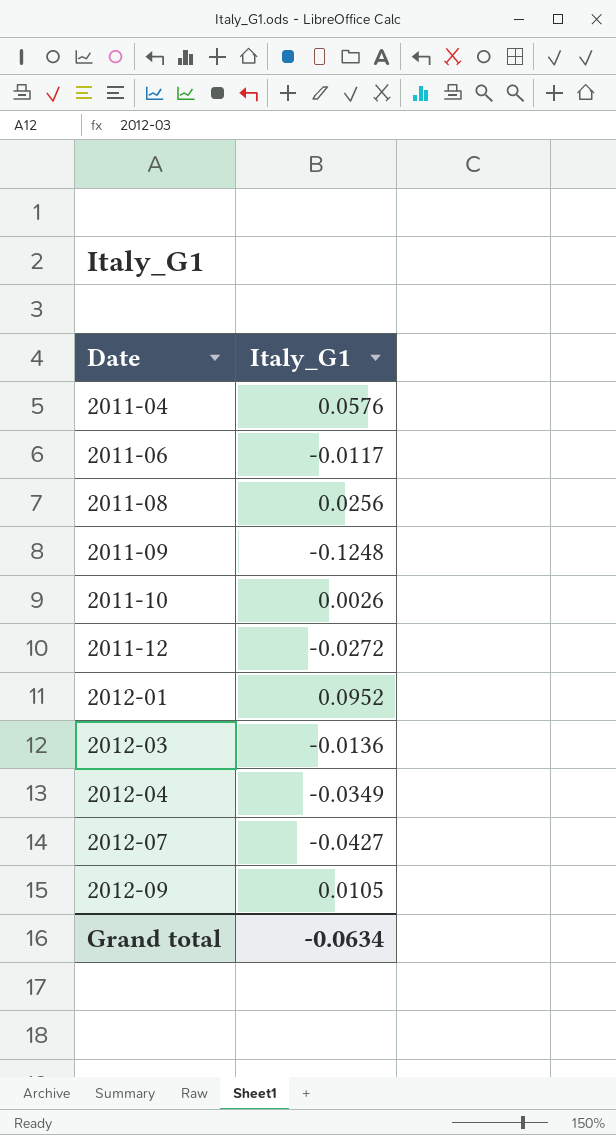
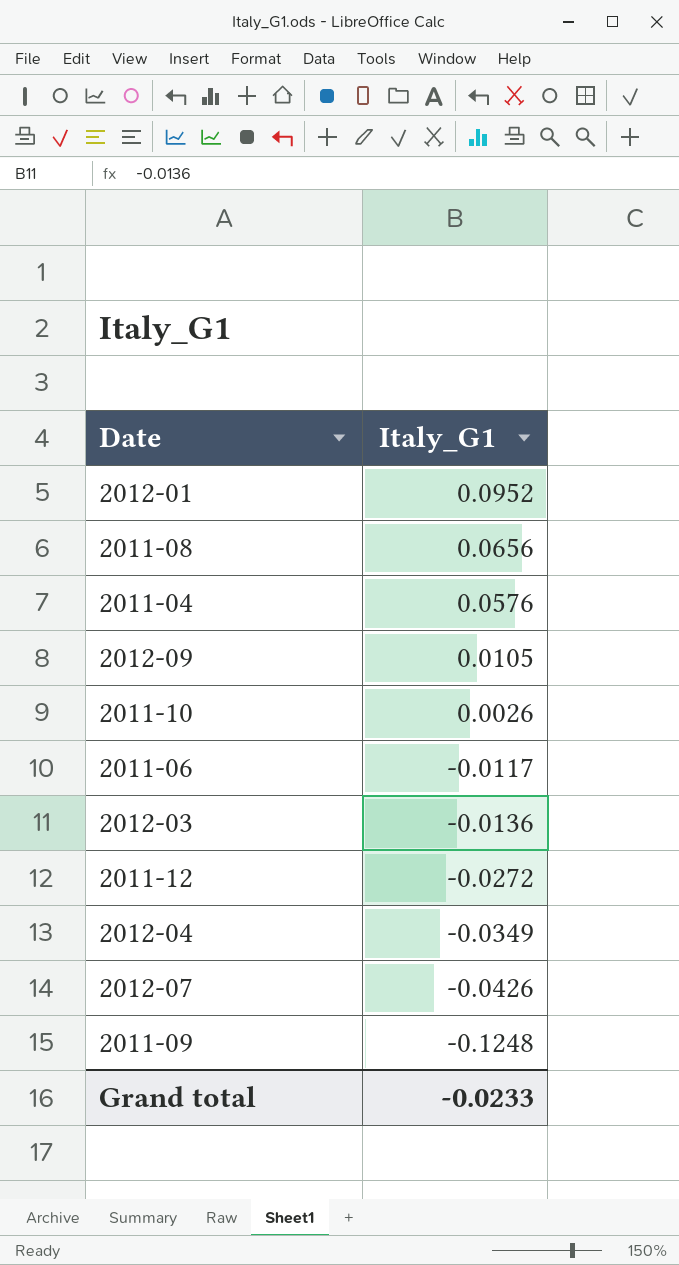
row order: Date ascending -> Italy_G1 descending
2011-08 | Italy_G1: 0.0256 -> 0.0656
2012-07 | Italy_G1: -0.0427 -> -0.0426
Grand total | Italy_G1: -0.0634 -> -0.0233

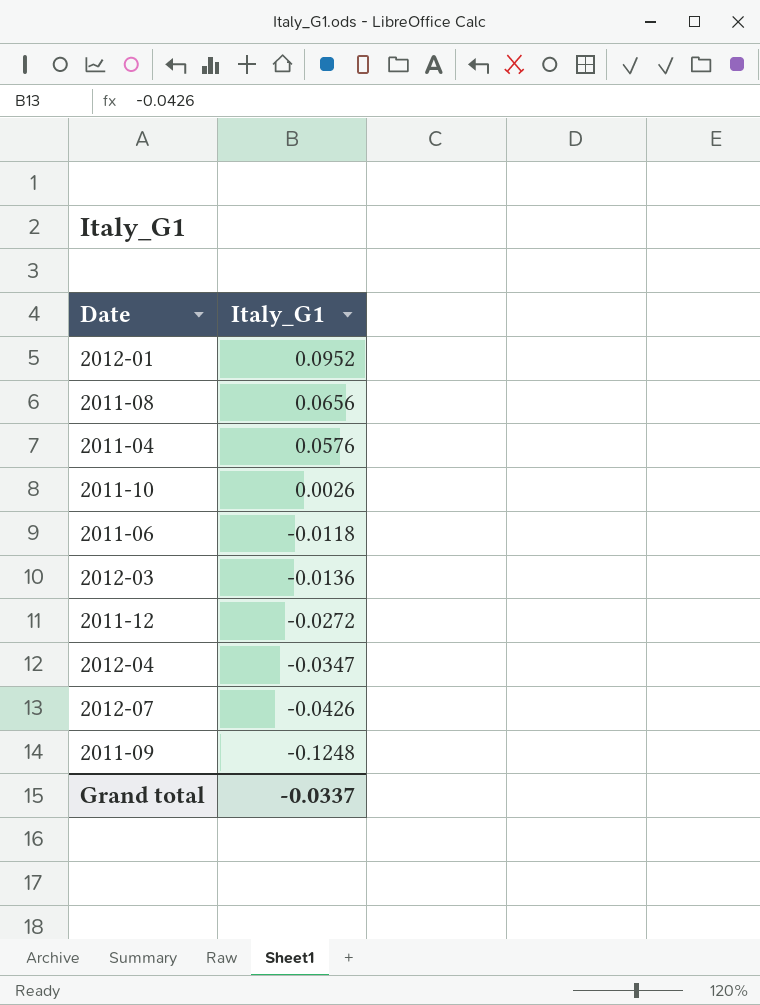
row 2012-09: 0.0105 -> none
2011-06 | Italy_G1: -0.0117 -> -0.0118
2012-04 | Italy_G1: -0.0349 -> -0.0347
Grand total | Italy_G1: -0.0233 -> -0.0337

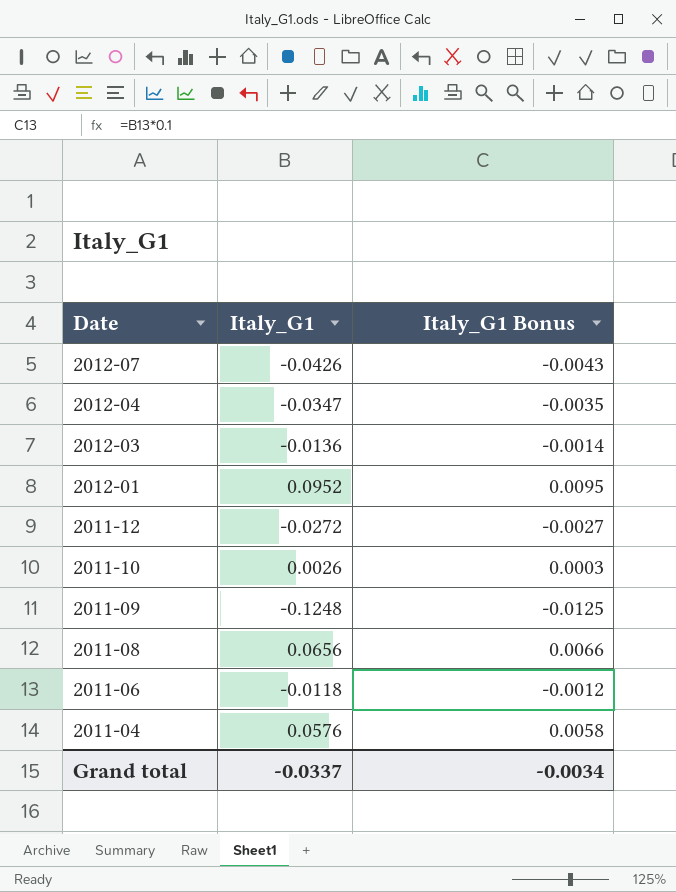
row order: Italy_G1 descending -> Date descending
column Italy_G1 Bonus | formula: none -> [Italy_G1] * 0.1

